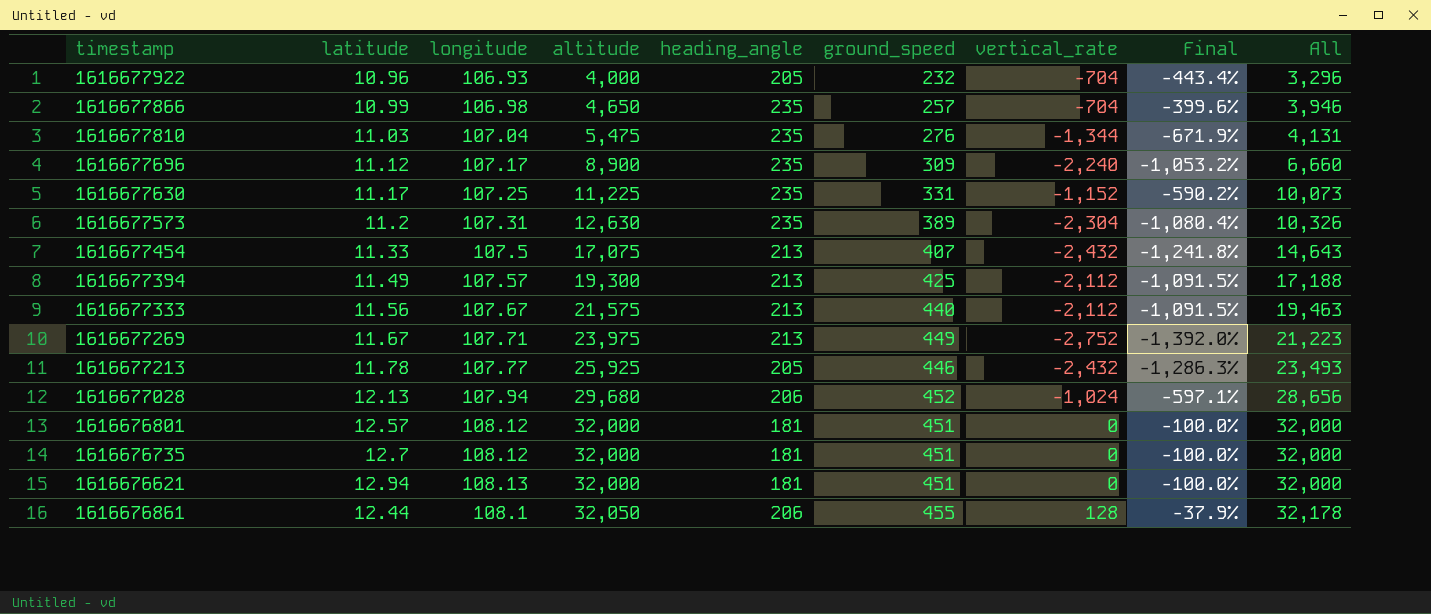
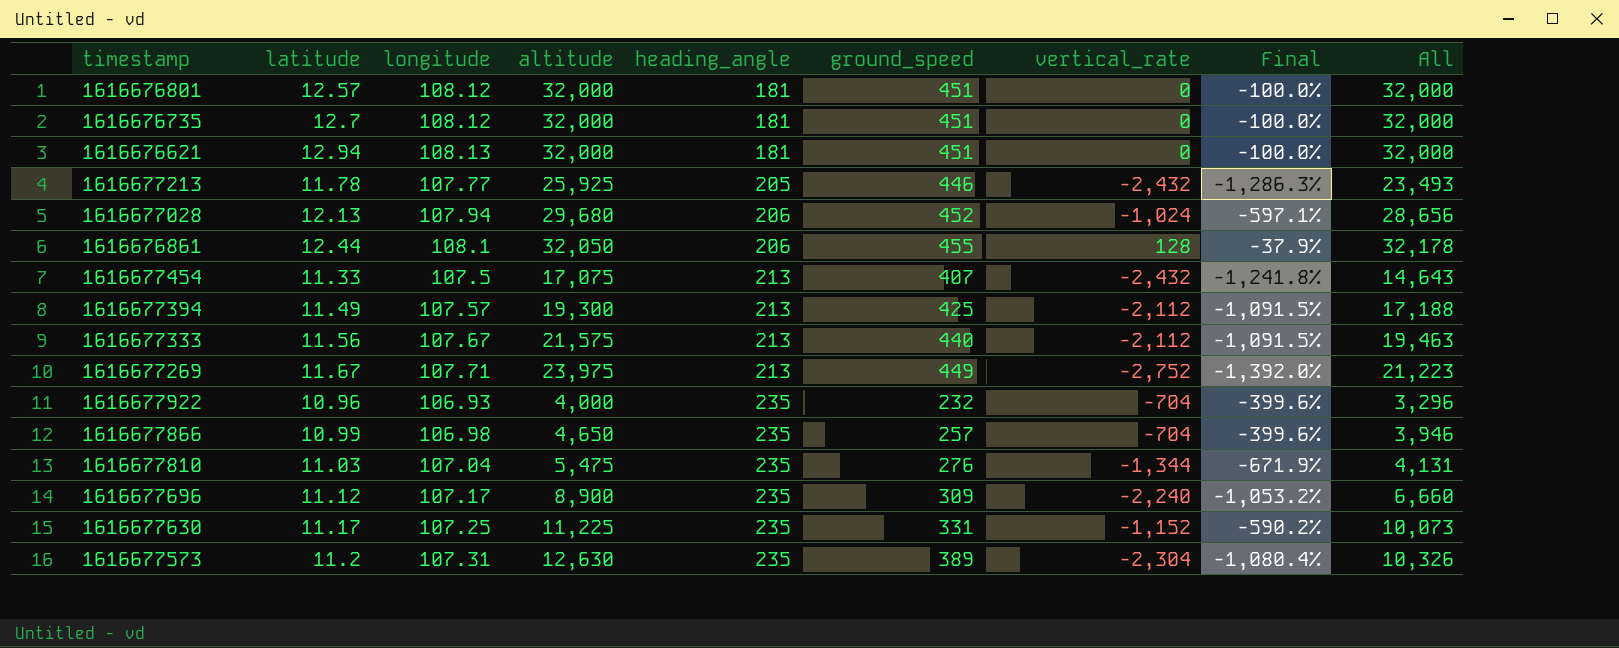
row order: altitude ascending -> heading_angle ascending
1616677922 | heading_angle: 205 -> 235
1616677922 | Final: -443.4% -> -399.6%

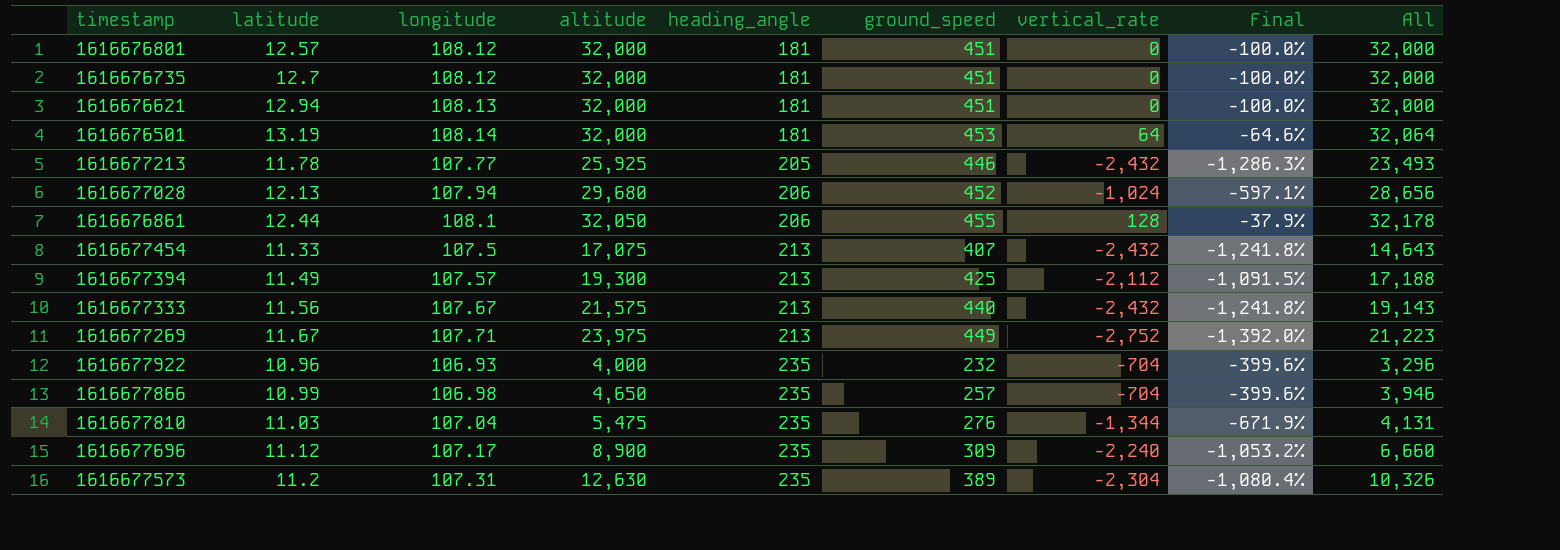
row 1616677630: 11.17 | 107.25 | 11,225 | 235 | 331 | -1,152 | -590.2% | 10,073 -> none
row 1616676501: none -> 13.19 | 108.14 | 32,000 | 181 | 453 | 64 | -64.6% | 32,064
1616677333 | vertical_rate: -2,112 -> -2,432
1616677333 | Final: -1,091.5% -> -1,241.8%
1616677333 | All: 19,463 -> 19,143

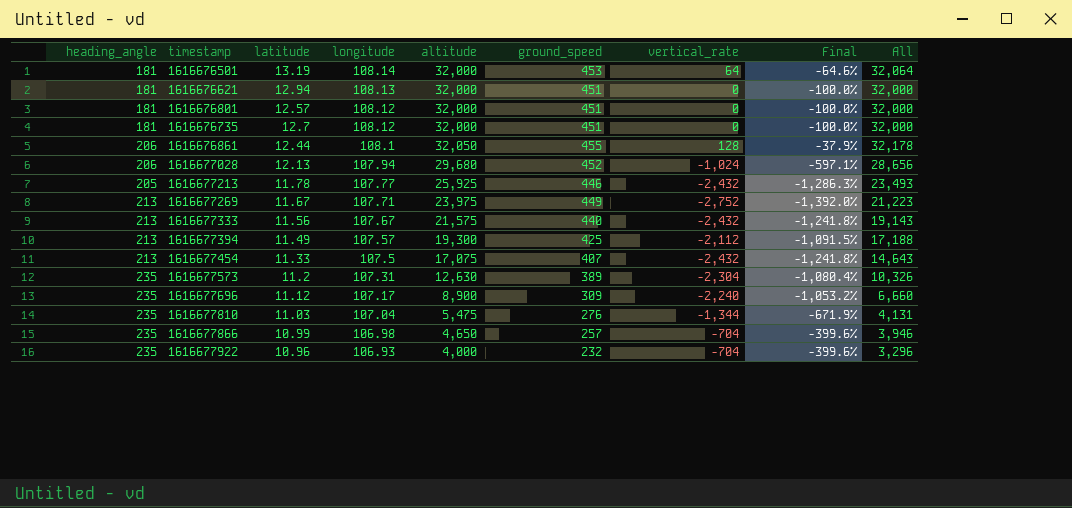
row order: heading_angle ascending -> longitude descending
column heading_angle | position: 5 -> 1

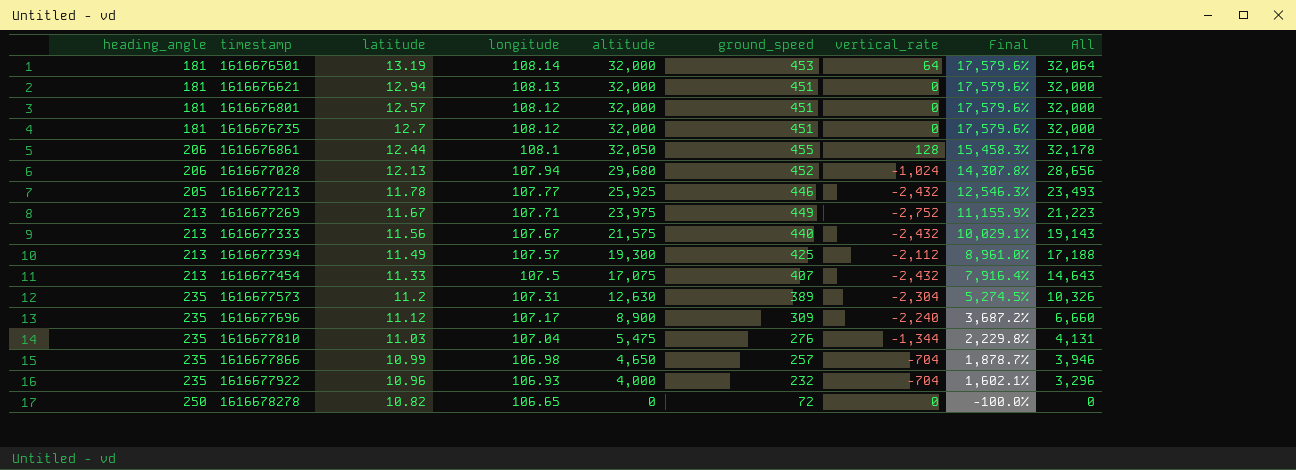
column Final | formula: ([vertical_rate] - [heading_angle]) / [heading_angle] -> ([altitude] - [heading_angle]) / [heading_angle]
row 1616678278: none -> 250 | 10.82 | 106.65 | 0 | 72 | 0 | -100.0% | 0

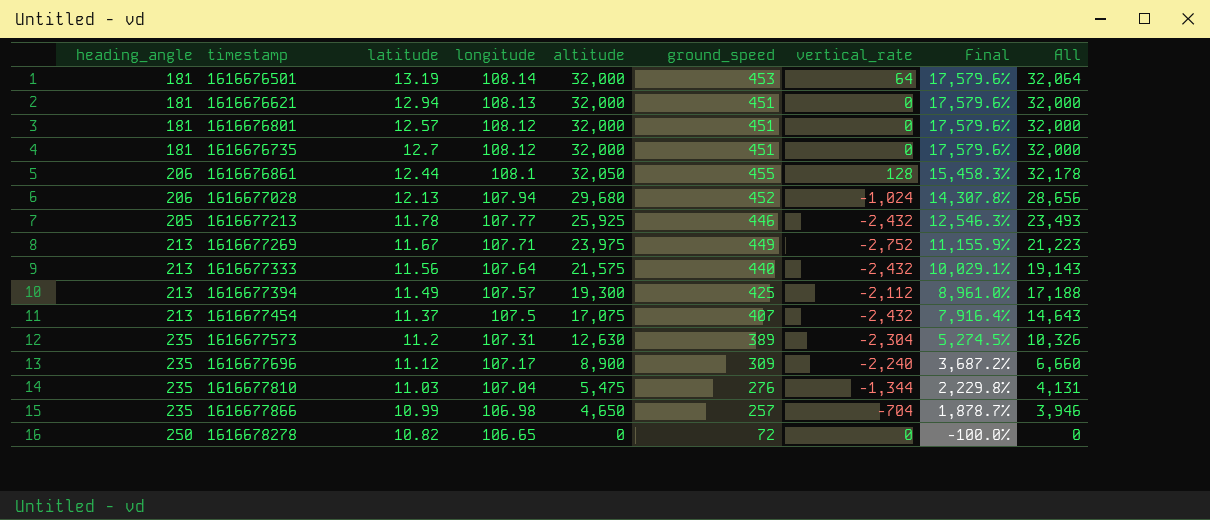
row 1616677922: 235 | 10.96 | 106.93 | 4,000 | 232 | -704 | 1,602.1% | 3,296 -> none
1616677333 | longitude: 107.67 -> 107.64
1616677454 | latitude: 11.33 -> 11.37

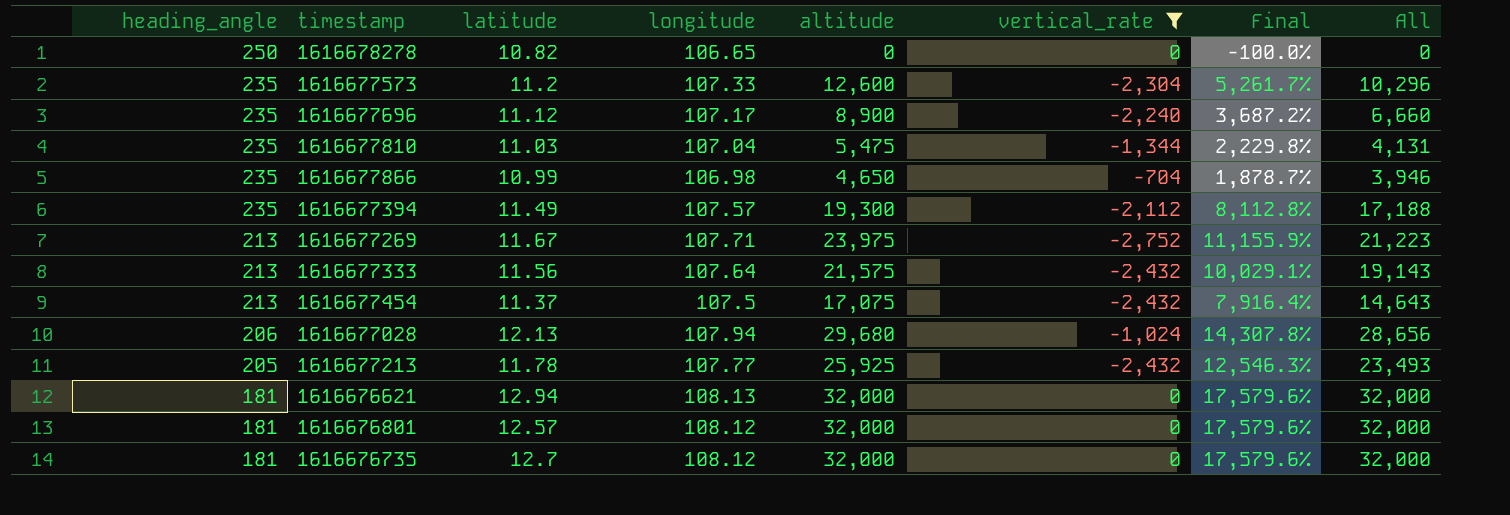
filter: none -> vertical_rate <= 0
row order: longitude descending -> heading_angle descending
column ground_speed | position: 6 -> none
1616677573 | longitude: 107.31 -> 107.33
1616677573 | altitude: 12,630 -> 12,600
1616677573 | Final: 5,274.5% -> 5,261.7%
1616677573 | All: 10,326 -> 10,296
1616677394 | heading_angle: 213 -> 235
1616677394 | Final: 8,961.0% -> 8,112.8%

